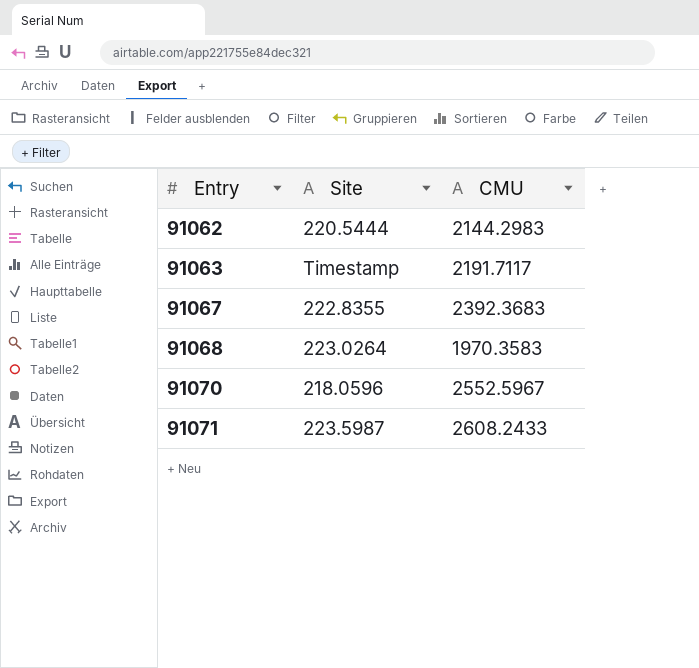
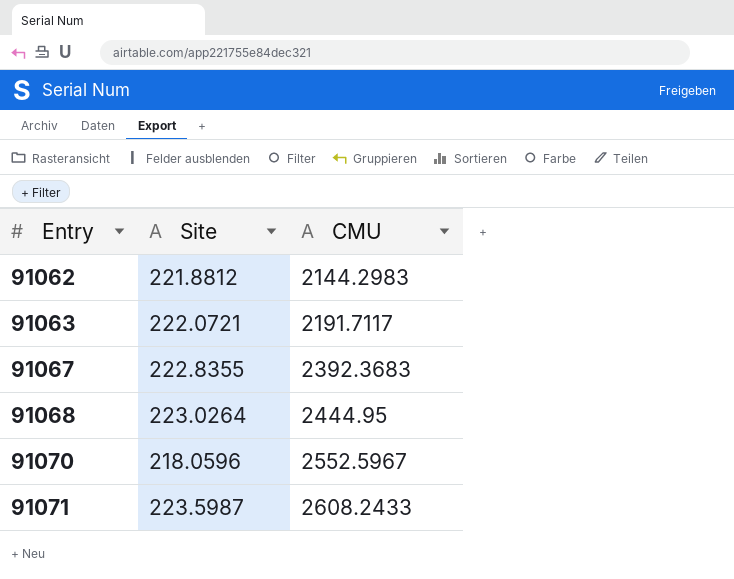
91062 | Site: 220.5444 -> 221.8812
91063 | Site: Timestamp -> 222.0721
91068 | CMU: 1970.3583 -> 2444.95

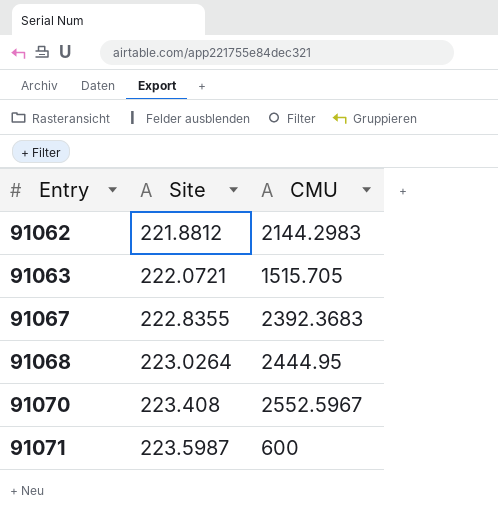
91063 | CMU: 2191.7117 -> 1515.705
91070 | Site: 218.0596 -> 223.408
91071 | CMU: 2608.2433 -> 600

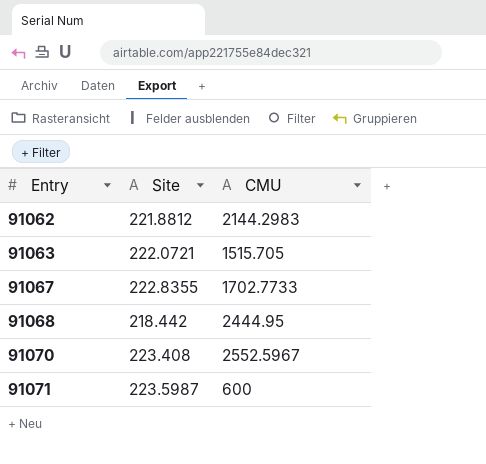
91067 | CMU: 2392.3683 -> 1702.7733
91068 | Site: 223.0264 -> 218.442

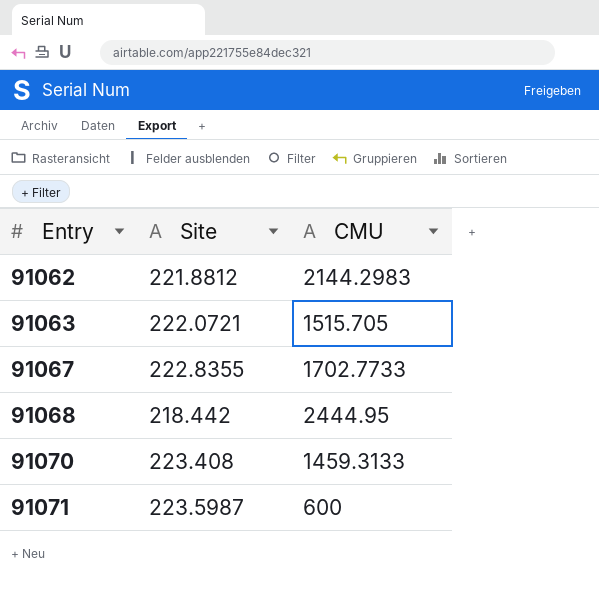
91070 | CMU: 2552.5967 -> 1459.3133

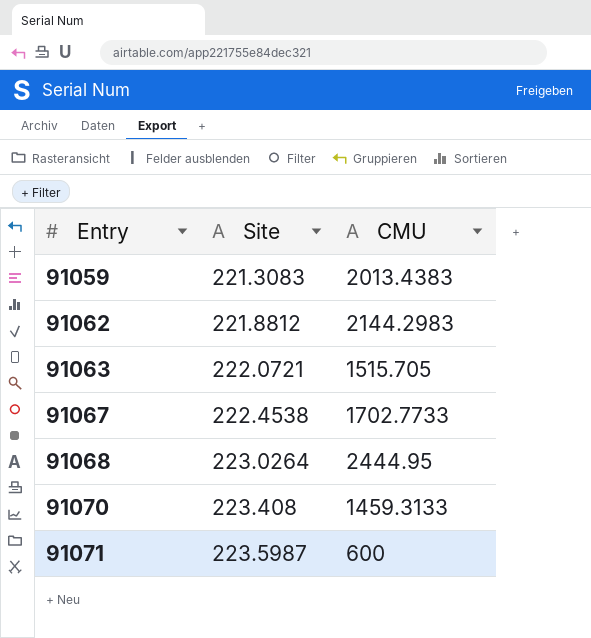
row 91059: none -> 221.3083 | 2013.4383
91067 | Site: 222.8355 -> 222.4538
91068 | Site: 218.442 -> 223.0264

